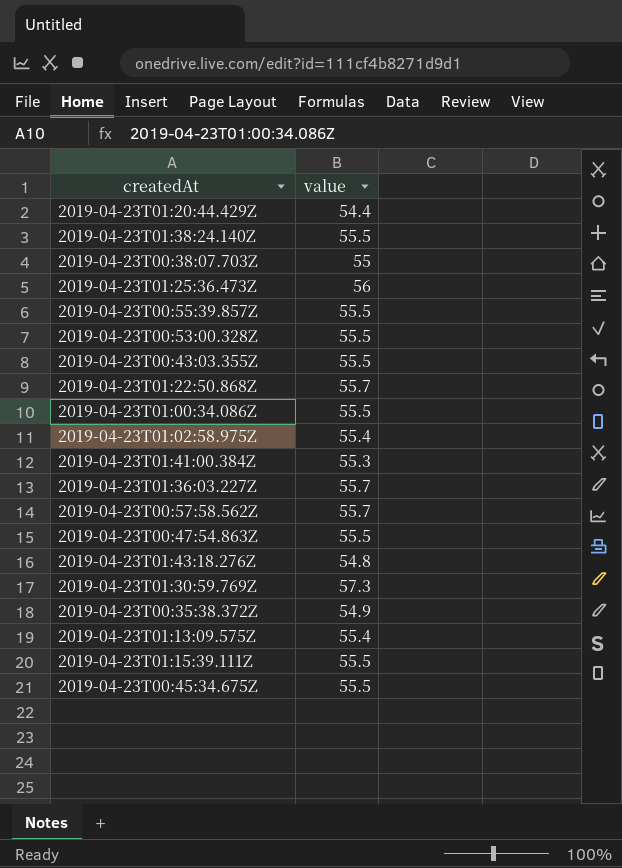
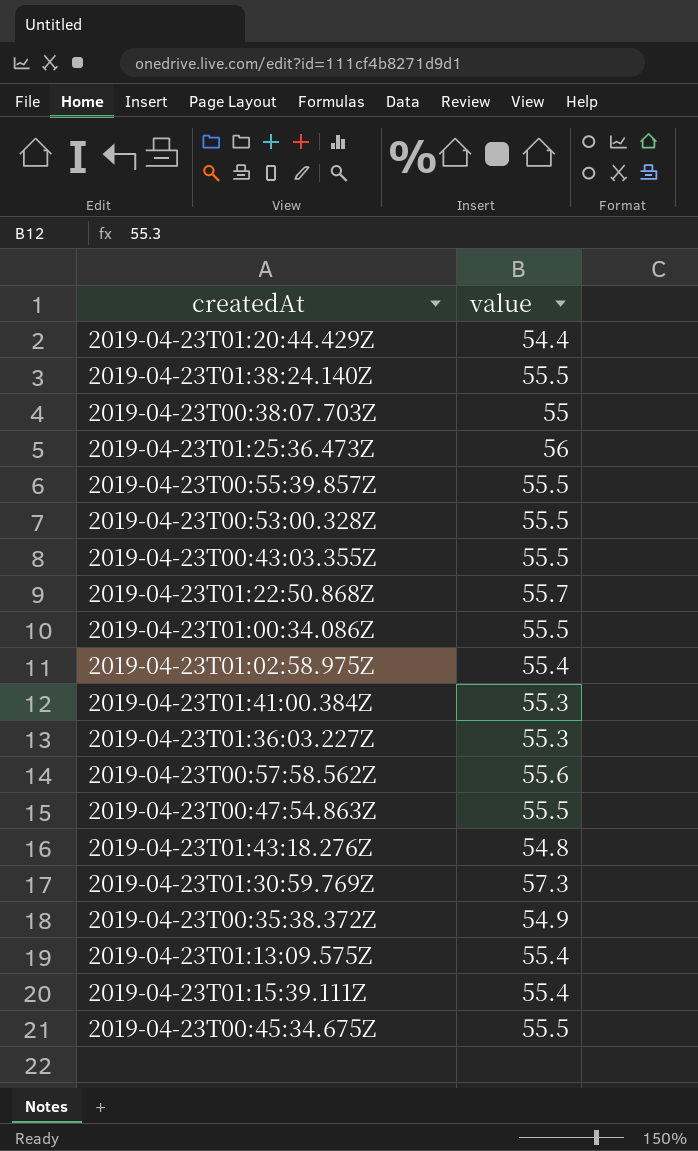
2019-04-23T01:36:03.227Z | value: 55.7 -> 55.3
2019-04-23T00:57:58.562Z | value: 55.7 -> 55.6
2019-04-23T01:15:39.111Z | value: 55.5 -> 55.4

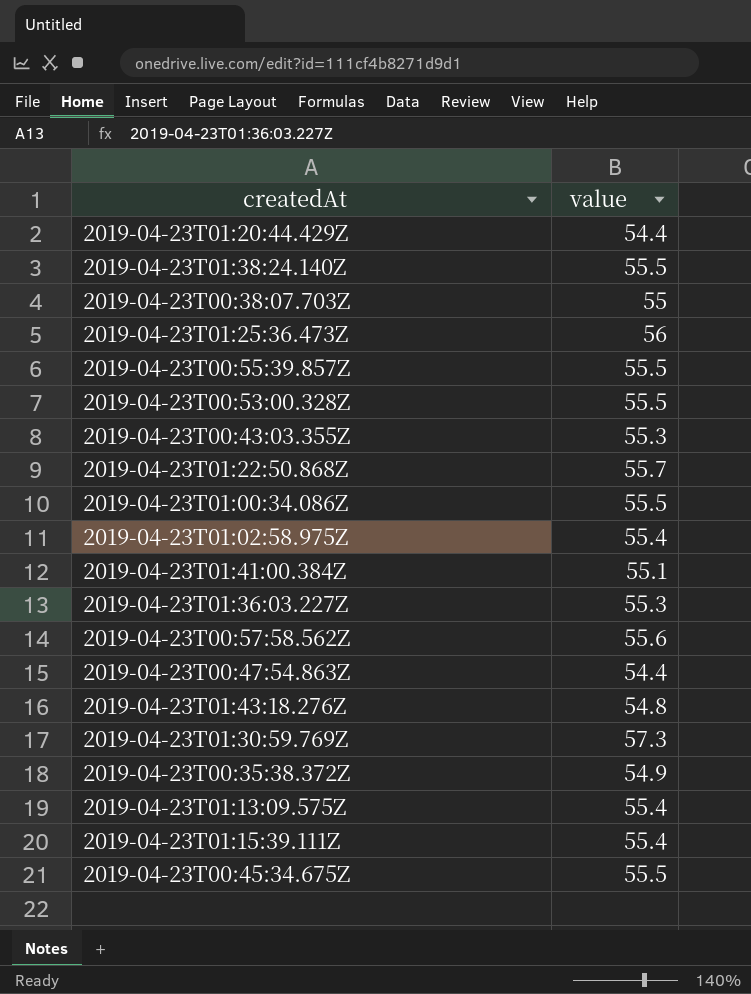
2019-04-23T00:43:03.355Z | value: 55.5 -> 55.3
2019-04-23T01:41:00.384Z | value: 55.3 -> 55.1
2019-04-23T00:47:54.863Z | value: 55.5 -> 54.4

